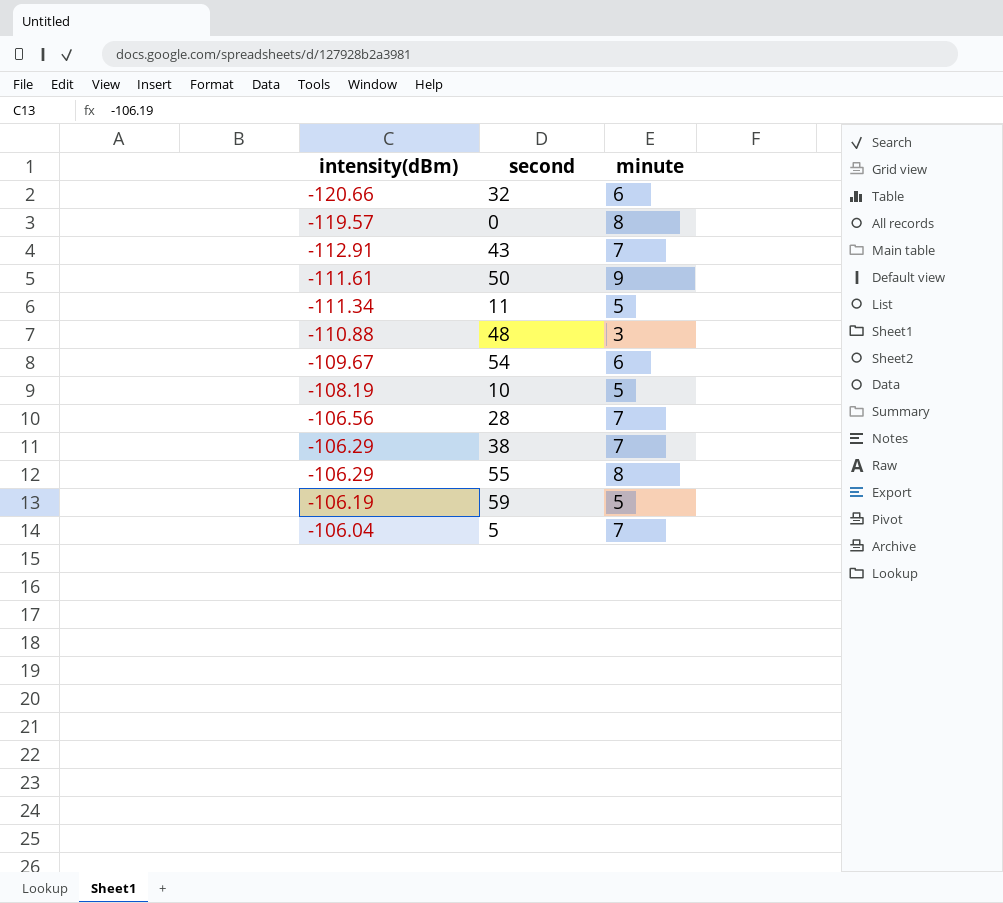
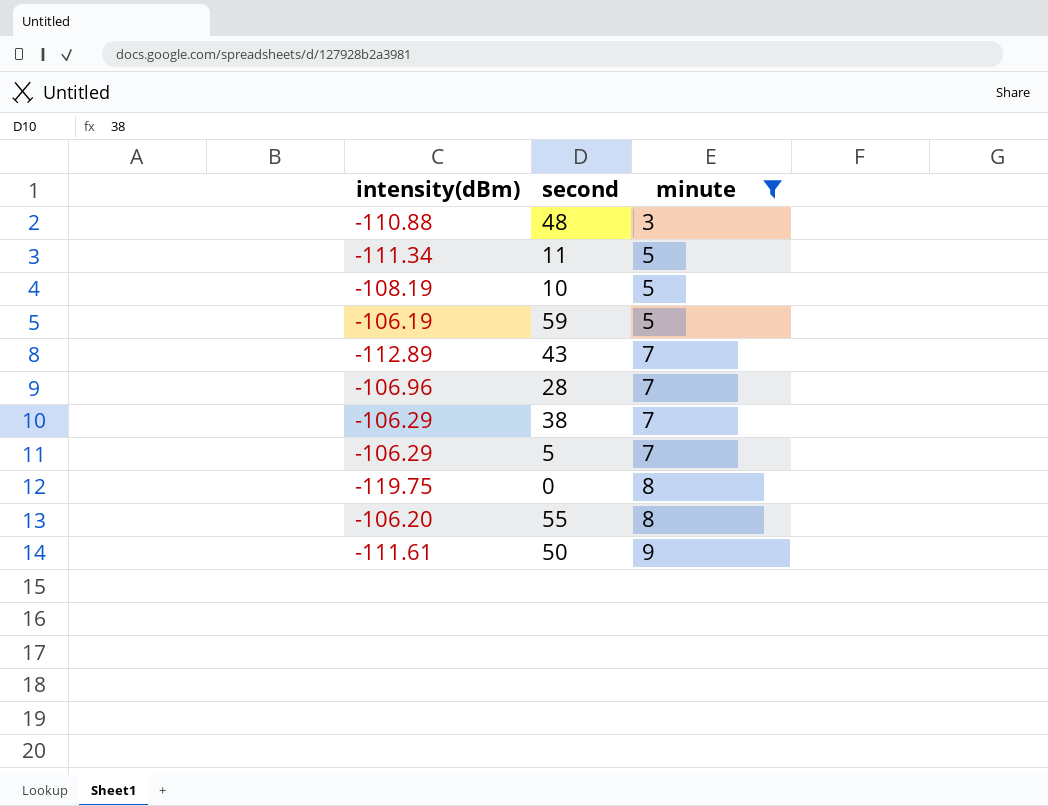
filter: none -> minute != 6
row order: intensity(dBm) ascending -> minute ascending
43 | intensity(dBm): -112.91 -> -112.89
28 | intensity(dBm): -106.56 -> -106.96
5 | intensity(dBm): -106.04 -> -106.29
0 | intensity(dBm): -119.57 -> -119.75
55 | intensity(dBm): -106.29 -> -106.20

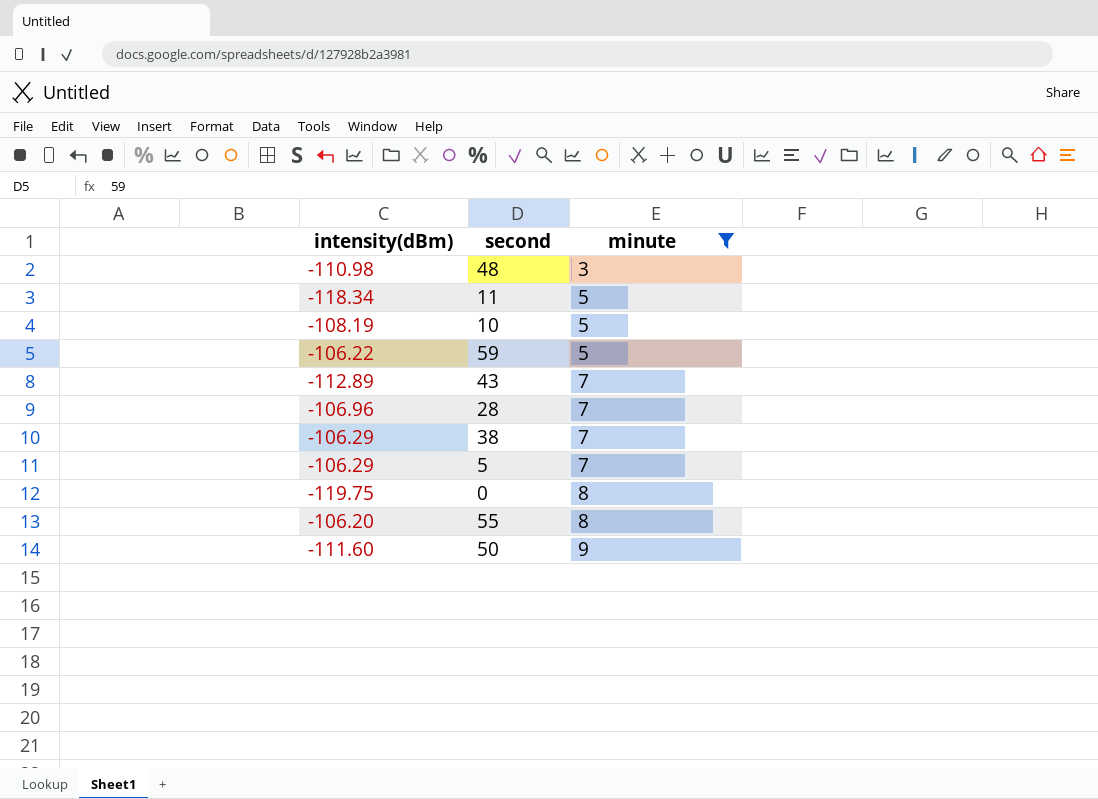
48 | intensity(dBm): -110.88 -> -110.98
11 | intensity(dBm): -111.34 -> -118.34
59 | intensity(dBm): -106.19 -> -106.22
50 | intensity(dBm): -111.61 -> -111.60

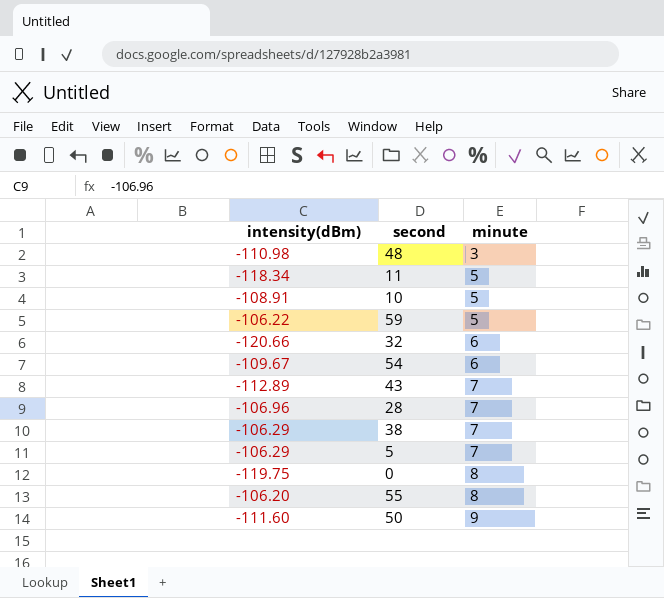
filter: minute != 6 -> none
10 | intensity(dBm): -108.19 -> -108.91

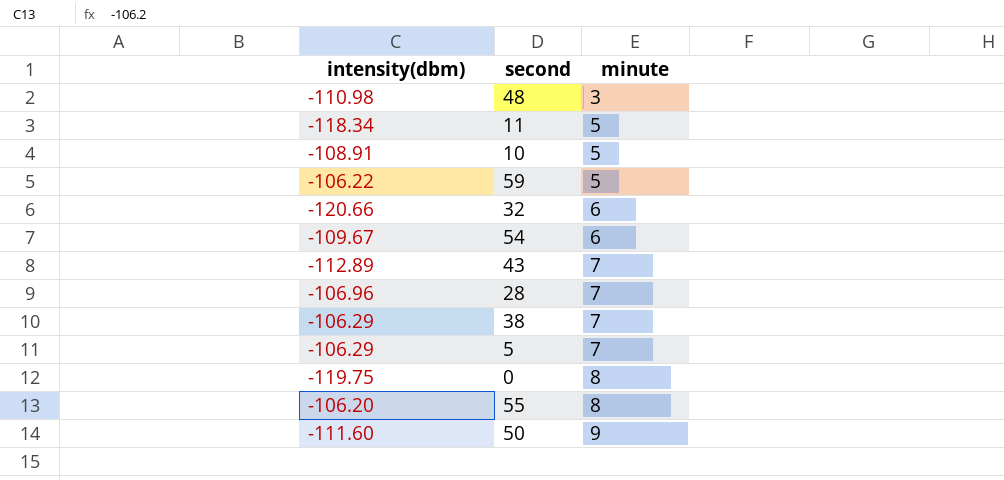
column name: intensity(dBm) -> intensity(dbm)

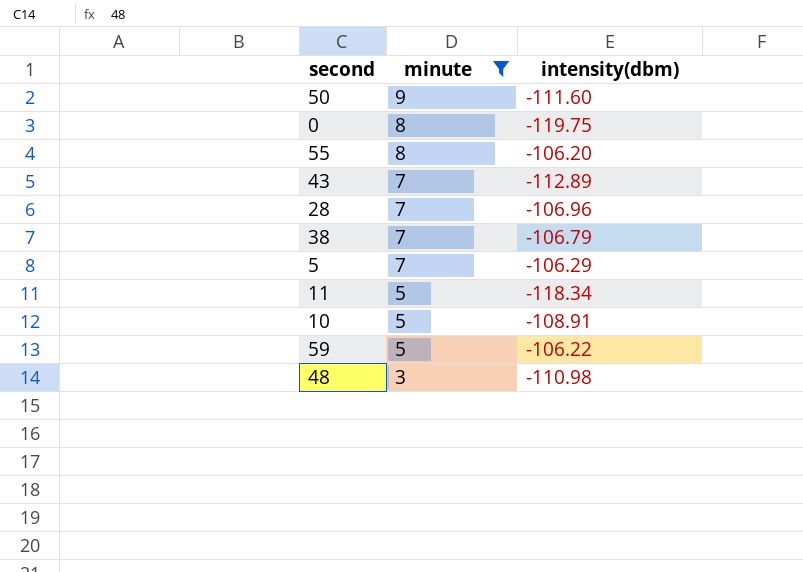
filter: none -> minute != 6
row order: minute ascending -> minute descending
column intensity(dbm) | position: 1 -> 3
38 | intensity(dbm): -106.29 -> -106.79

